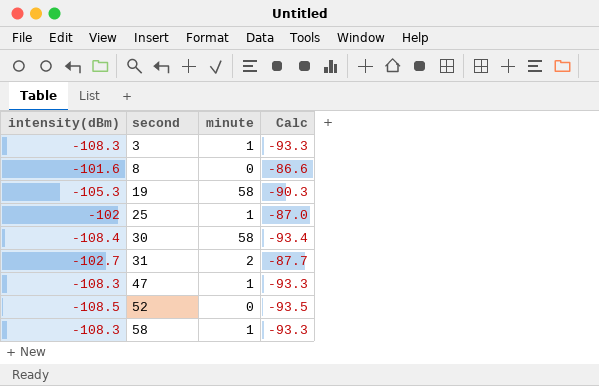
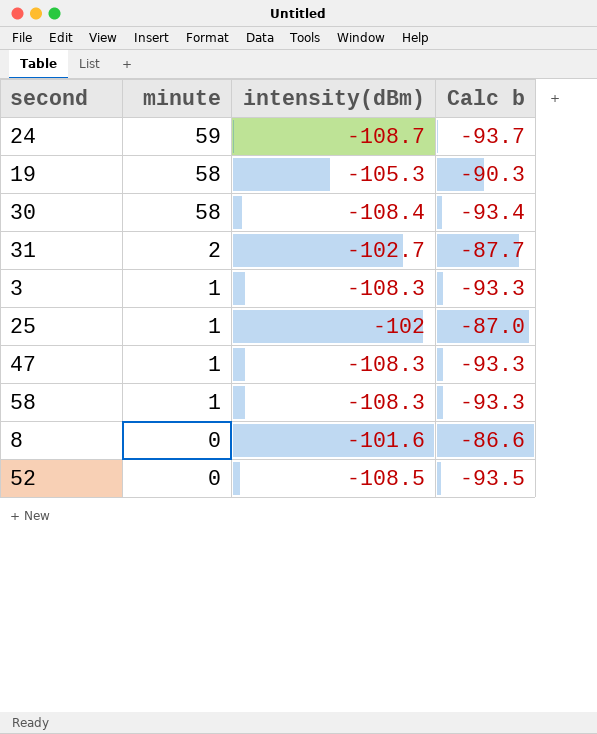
row order: second ascending -> minute descending
column intensity(dBm) | position: 1 -> 3
column name: Calc -> Calc b
row 24: none -> 59 | -108.7 | -93.7

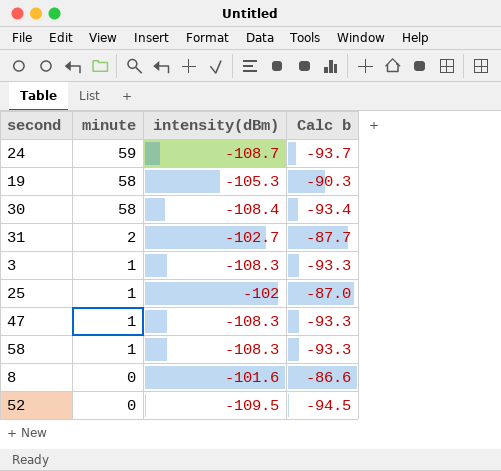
52 | intensity(dBm): -108.5 -> -109.5
52 | Calc b: -93.5 -> -94.5

